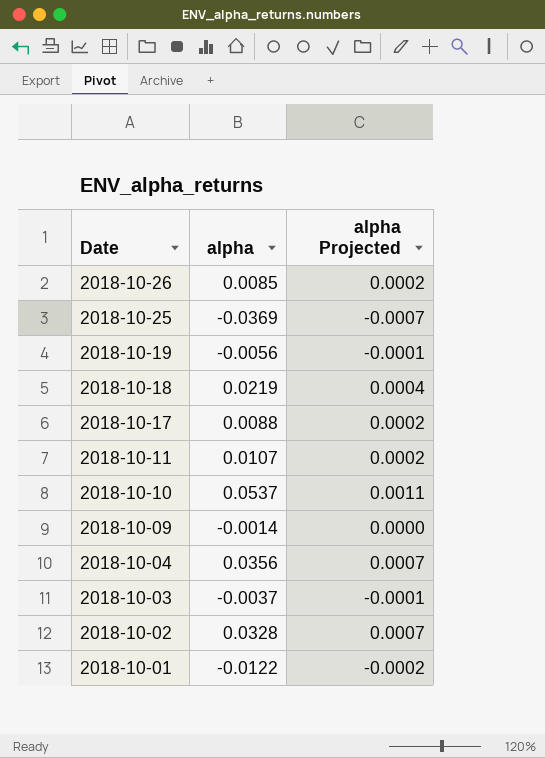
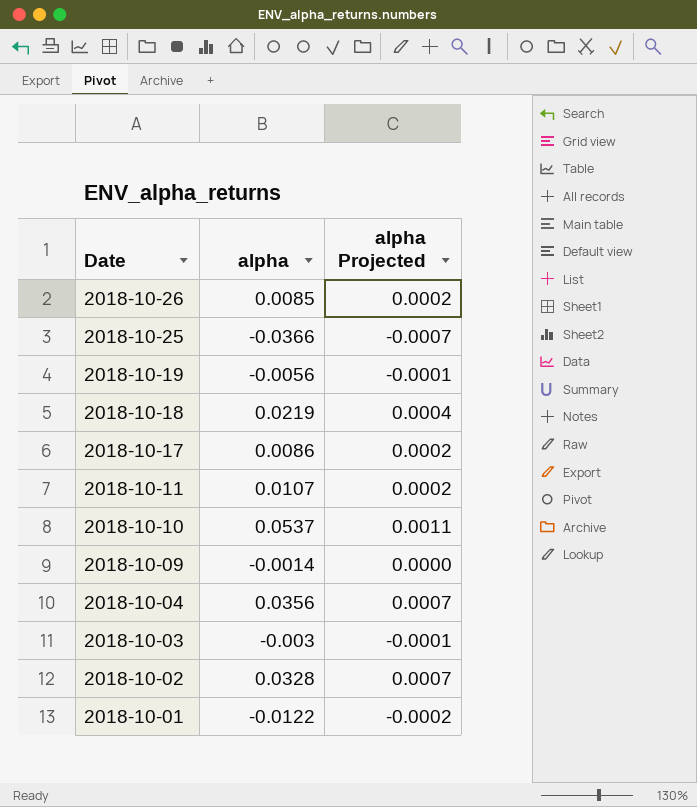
2018-10-25 | alpha: -0.0369 -> -0.0366
2018-10-17 | alpha: 0.0088 -> 0.0086
2018-10-03 | alpha: -0.0037 -> -0.003

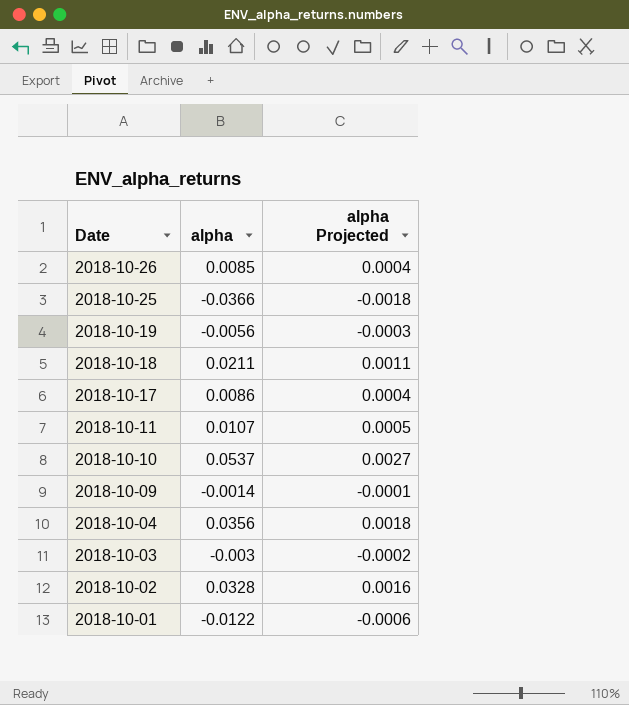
column alpha Projected | formula: [alpha] * 0.02 -> [alpha] * 0.05
2018-10-18 | alpha: 0.0219 -> 0.0211

